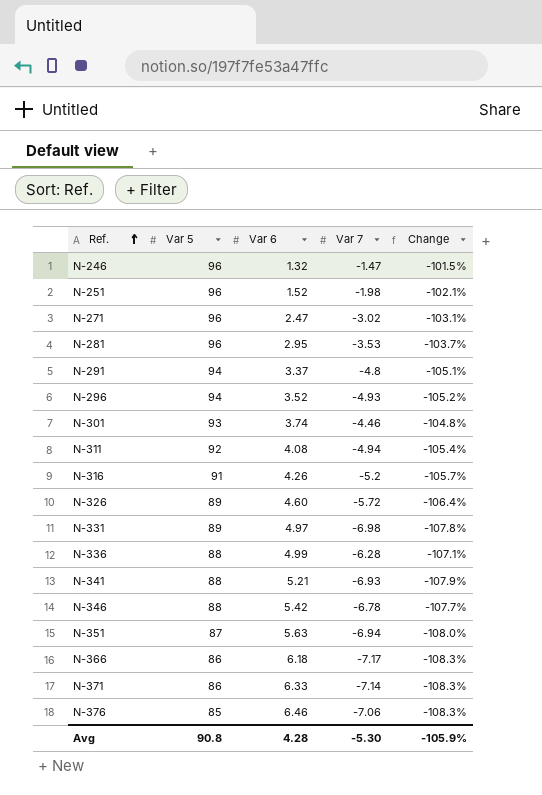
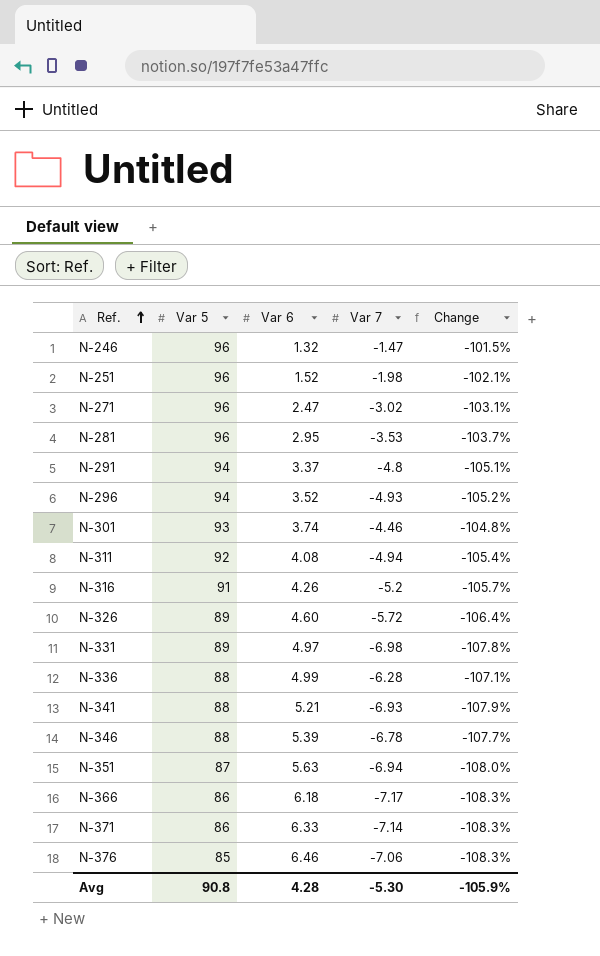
N-346 | Var 6: 5.42 -> 5.39

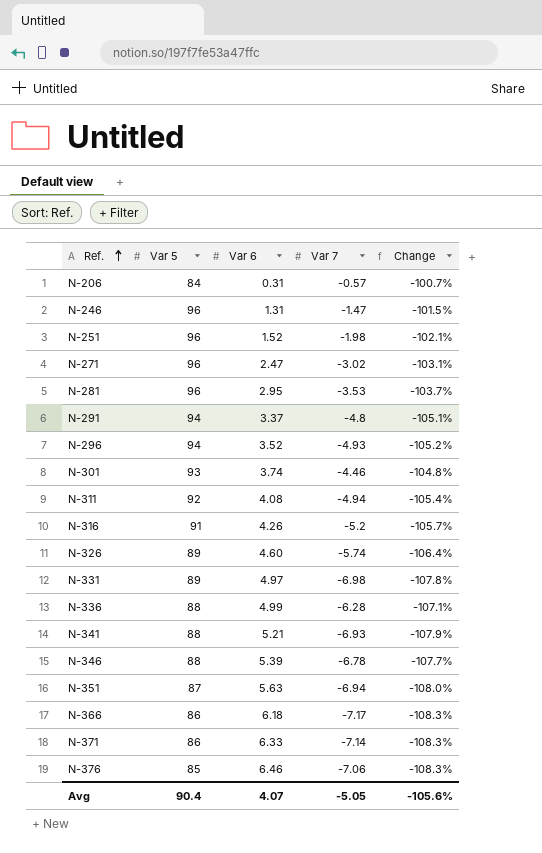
row N-206: none -> 84 | 0.31 | -0.57 | -100.7%
N-246 | Var 6: 1.32 -> 1.31
N-326 | Var 7: -5.72 -> -5.74
Avg | Var 5: 90.8 -> 90.4
Avg | Var 6: 4.28 -> 4.07
Avg | Var 7: -5.30 -> -5.05
Avg | Change: -105.9% -> -105.6%

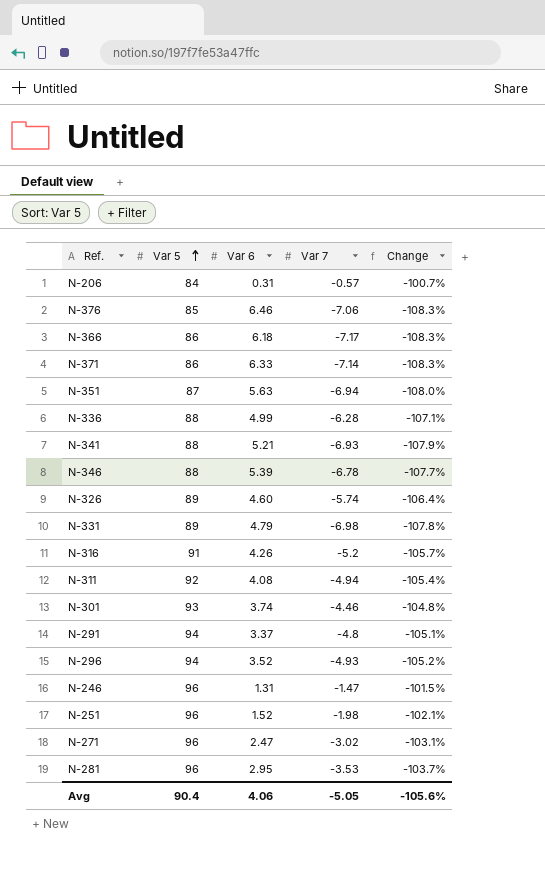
row order: Ref. ascending -> Var 5 ascending
N-331 | Var 6: 4.97 -> 4.79
Avg | Var 6: 4.07 -> 4.06

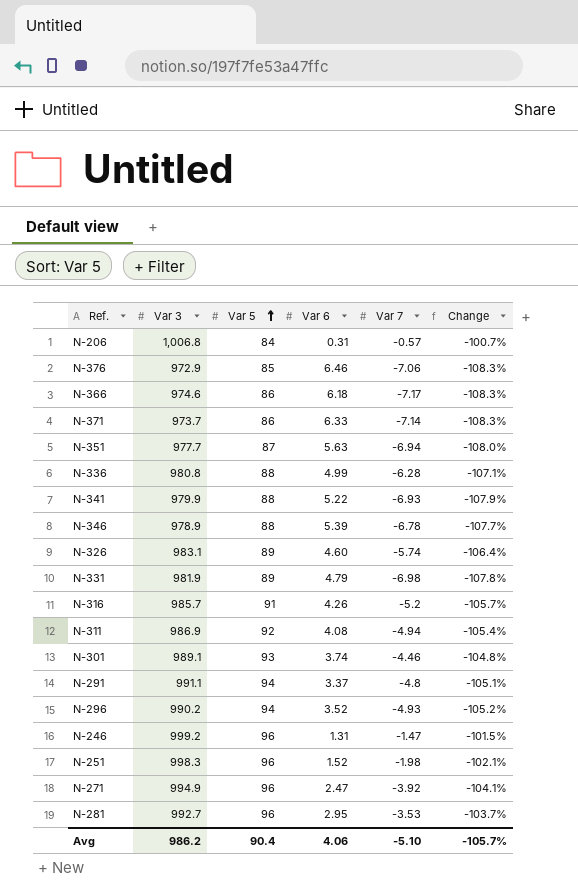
column Var 3 | position: none -> 2
N-341 | Var 6: 5.21 -> 5.22
N-271 | Var 7: -3.02 -> -3.92
N-271 | Change: -103.1% -> -104.1%
Avg | Var 7: -5.05 -> -5.10
Avg | Change: -105.6% -> -105.7%

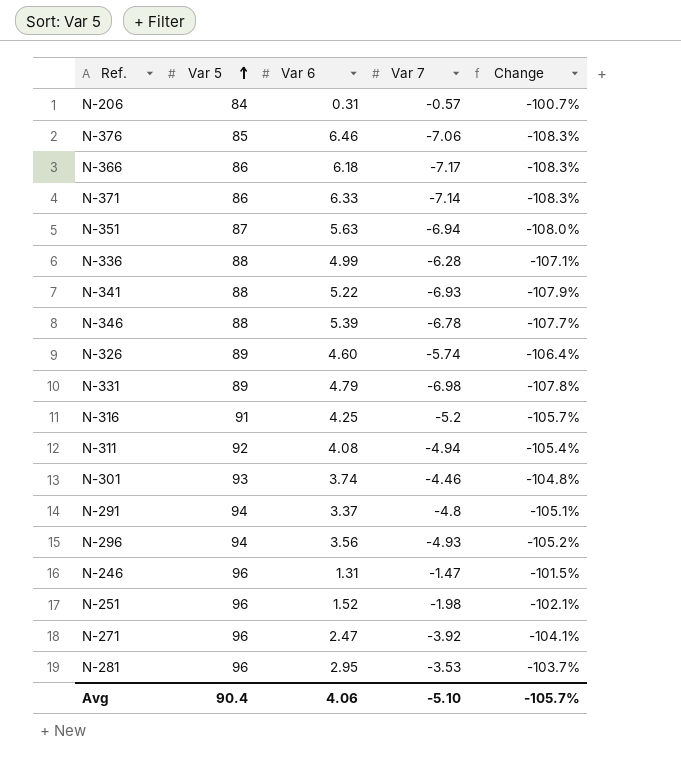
column Var 3 | position: 2 -> none
N-316 | Var 6: 4.26 -> 4.25
N-296 | Var 6: 3.52 -> 3.56

